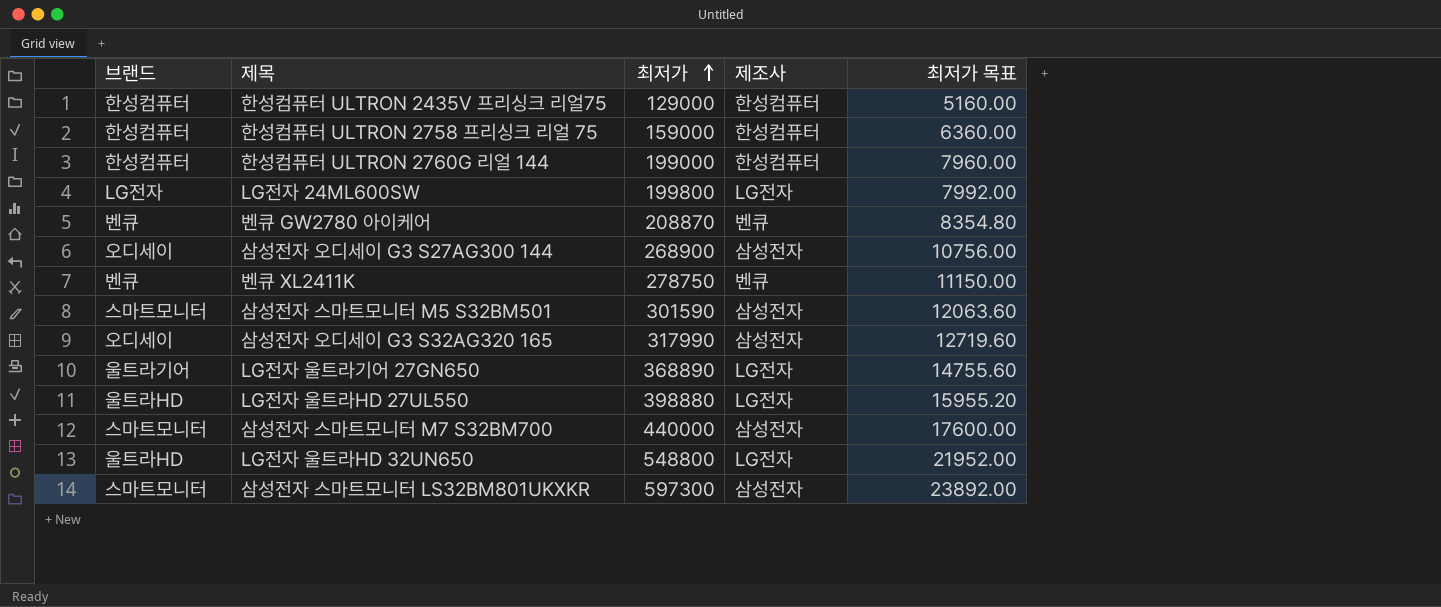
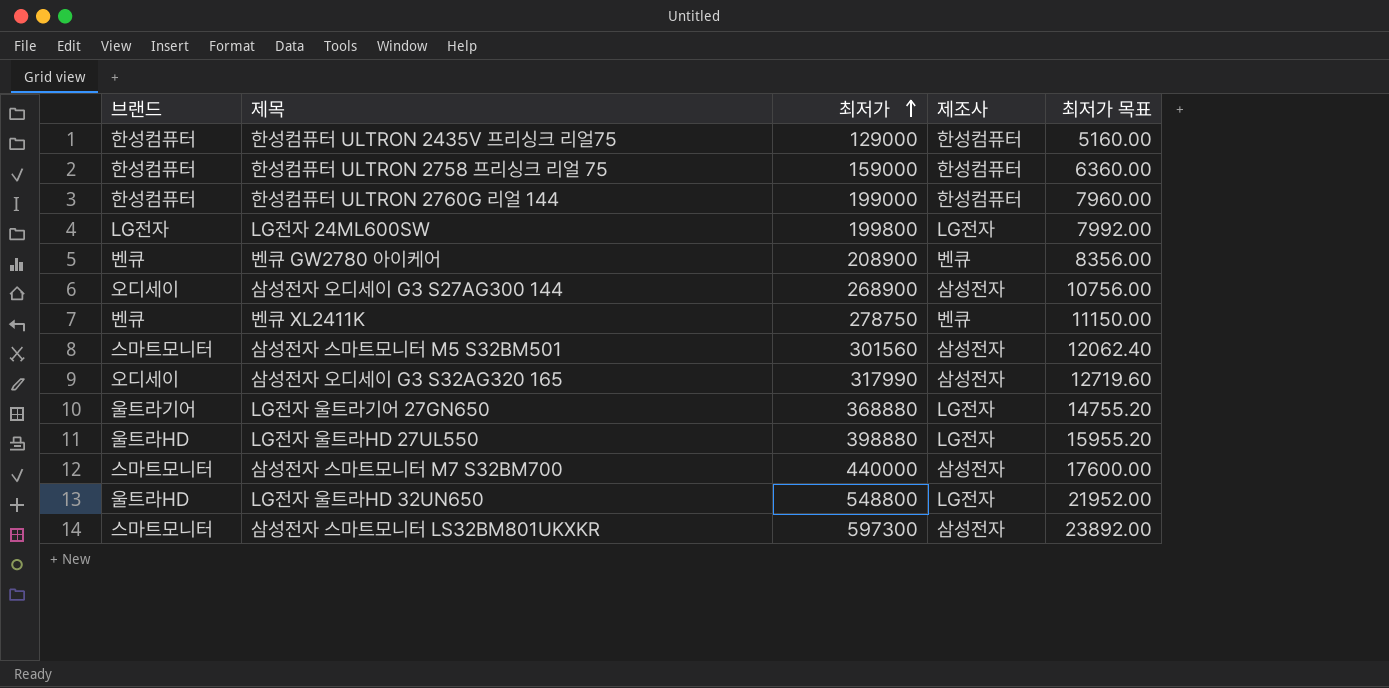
벤큐 GW2780 아이케어 | 최저가: 208870 -> 208900
벤큐 GW2780 아이케어 | 최저가 목표: 8354.80 -> 8356.00
삼성전자 스마트모니터 M5 S32BM501 | 최저가: 301590 -> 301560
삼성전자 스마트모니터 M5 S32BM501 | 최저가 목표: 12063.60 -> 12062.40
LG전자 울트라기어 27GN650 | 최저가: 368890 -> 368880
LG전자 울트라기어 27GN650 | 최저가 목표: 14755.60 -> 14755.20

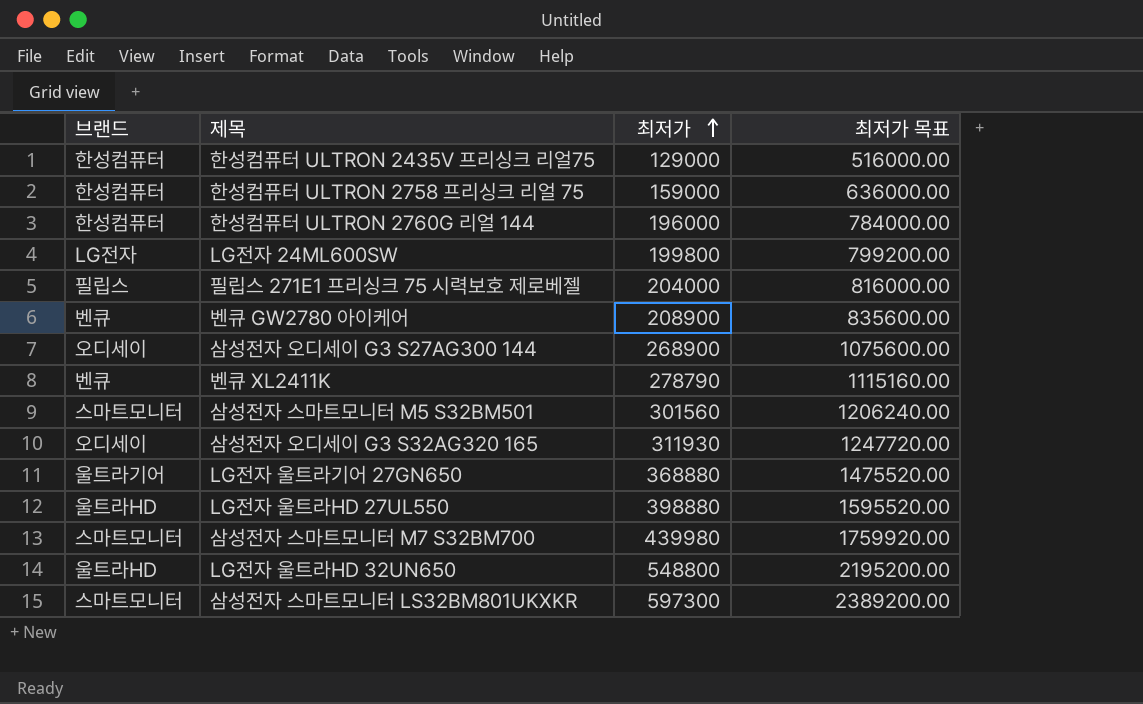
column 제조사 | position: 4 -> none
column 최저가 목표 | formula: [최저가] * 0.04 -> [최저가] * 4
한성컴퓨터 ULTRON 2760G 리얼 144 | 최저가: 199000 -> 196000
row 필립스 271E1 프리싱크 75 시력보호 제로베젤: none -> 필립스 | 204000 | 816000.00
벤큐 XL2411K | 최저가: 278750 -> 278790
삼성전자 오디세이 G3 S32AG320 165 | 최저가: 317990 -> 311930
삼성전자 스마트모니터 M7 S32BM700 | 최저가: 440000 -> 439980

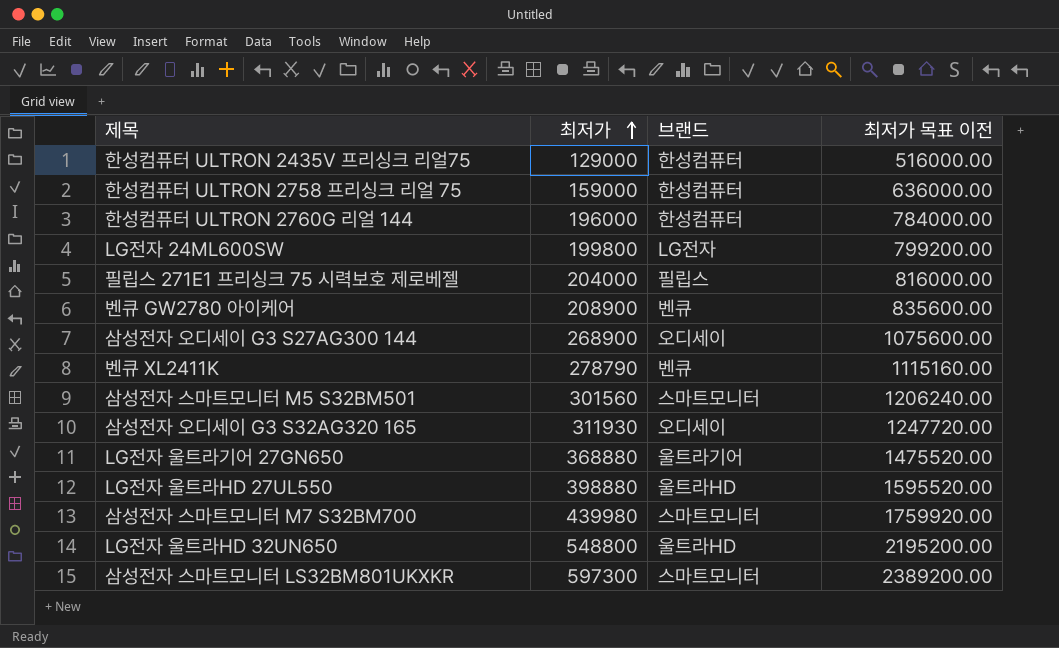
column 브랜드 | position: 1 -> 3
column name: 최저가 목표 -> 최저가 목표 이전

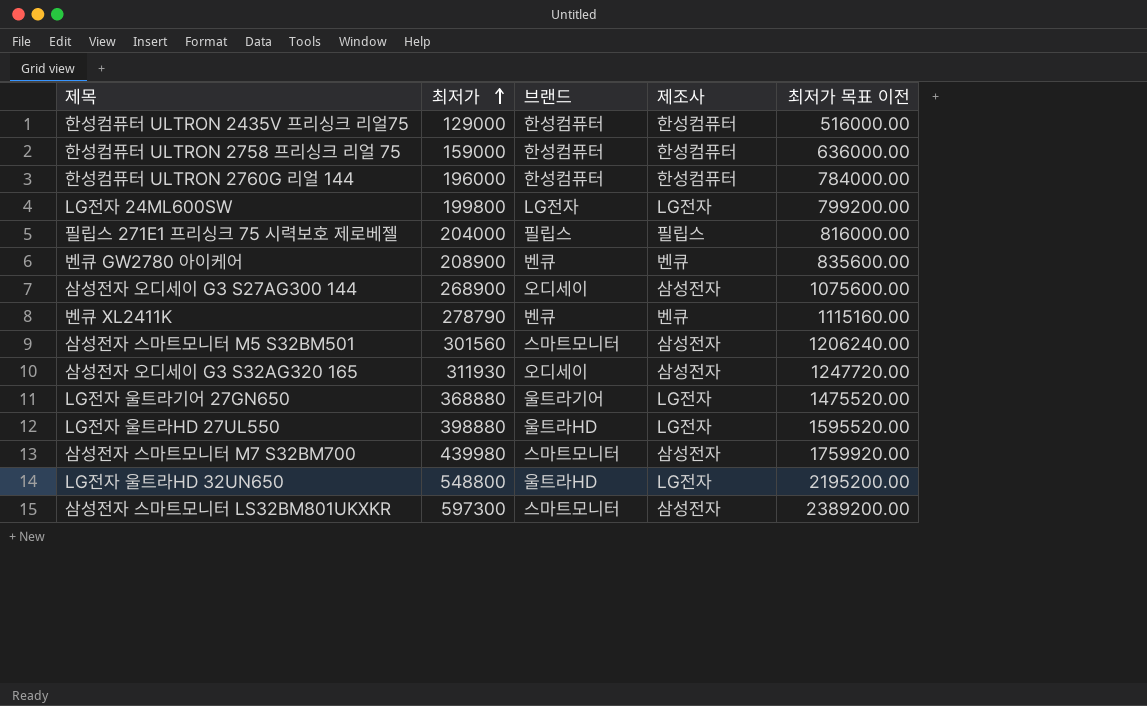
column 제조사 | position: none -> 4

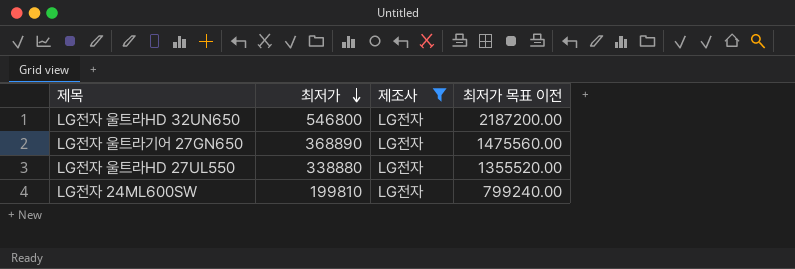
filter: none -> 제조사 = LG전자
row order: 최저가 ascending -> 최저가 descending
column 브랜드 | position: 3 -> none
LG전자 울트라HD 32UN650 | 최저가: 548800 -> 546800
LG전자 울트라HD 32UN650 | 최저가 목표 이전: 2195200.00 -> 2187200.00
LG전자 울트라기어 27GN650 | 최저가: 368880 -> 368890
LG전자 울트라기어 27GN650 | 최저가 목표 이전: 1475520.00 -> 1475560.00
LG전자 울트라HD 27UL550 | 최저가: 398880 -> 338880
LG전자 울트라HD 27UL550 | 최저가 목표 이전: 1595520.00 -> 1355520.00
LG전자 24ML600SW | 최저가: 199800 -> 199810
LG전자 24ML600SW | 최저가 목표 이전: 799200.00 -> 799240.00

